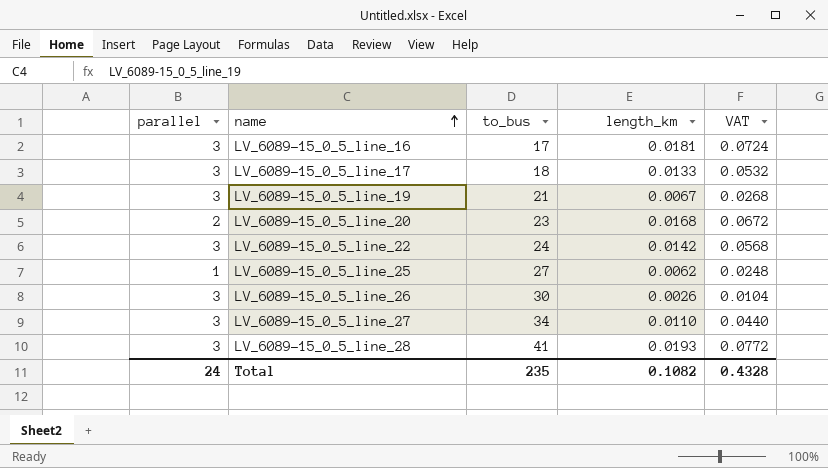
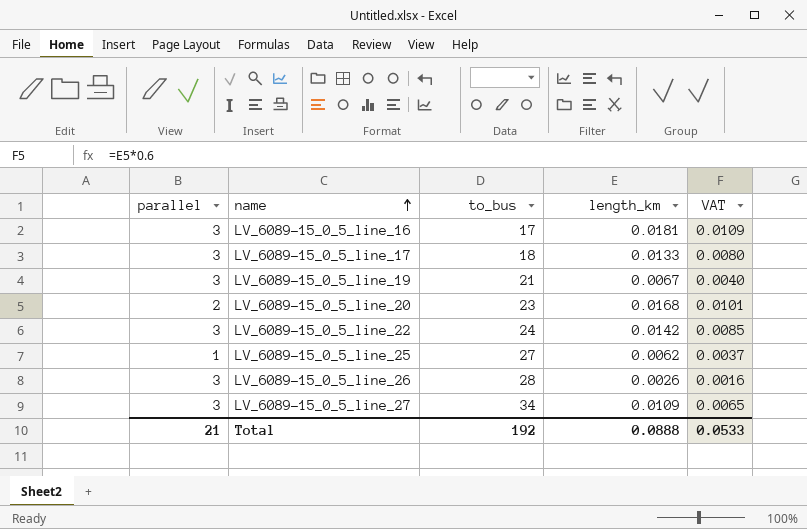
column VAT | formula: [length_km] * 4 -> [length_km] * 0.6
row LV_6089-15_0_5_line_28: 3 | 41 | 0.0193 | 0.0772 -> none
LV_6089-15_0_5_line_26 | to_bus: 30 -> 28
LV_6089-15_0_5_line_27 | length_km: 0.0110 -> 0.0109
Total | parallel: 24 -> 21
Total | to_bus: 235 -> 192
Total | length_km: 0.1082 -> 0.0888
Total | VAT: 0.4328 -> 0.0533

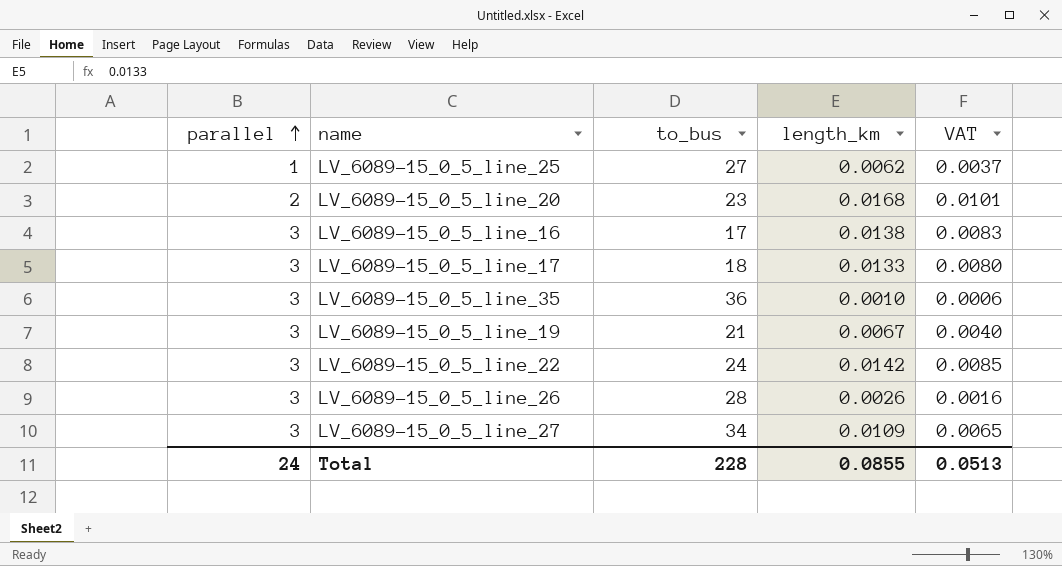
row order: name ascending -> parallel ascending
LV_6089-15_0_5_line_16 | length_km: 0.0181 -> 0.0138
LV_6089-15_0_5_line_16 | VAT: 0.0109 -> 0.0083
row LV_6089-15_0_5_line_35: none -> 3 | 36 | 0.0010 | 0.0006
Total | parallel: 21 -> 24
Total | to_bus: 192 -> 228
Total | length_km: 0.0888 -> 0.0855
Total | VAT: 0.0533 -> 0.0513

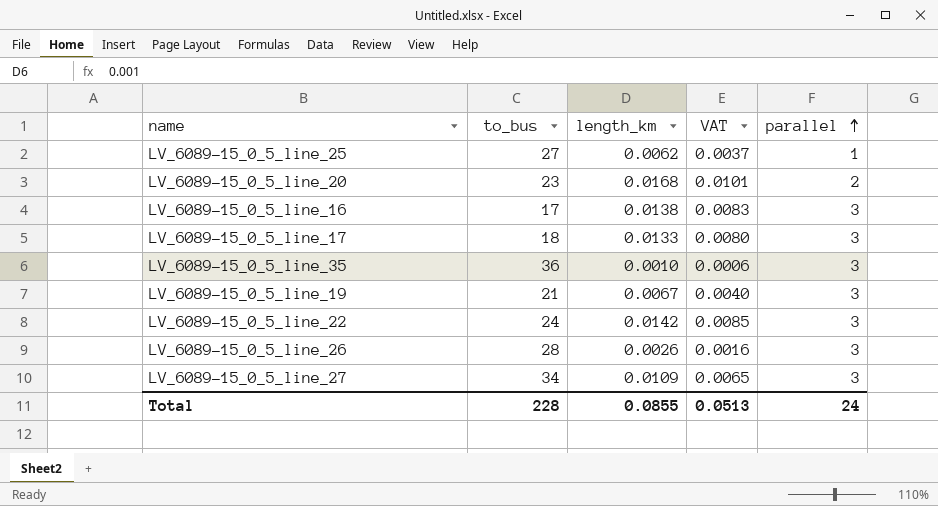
column parallel | position: 1 -> 5

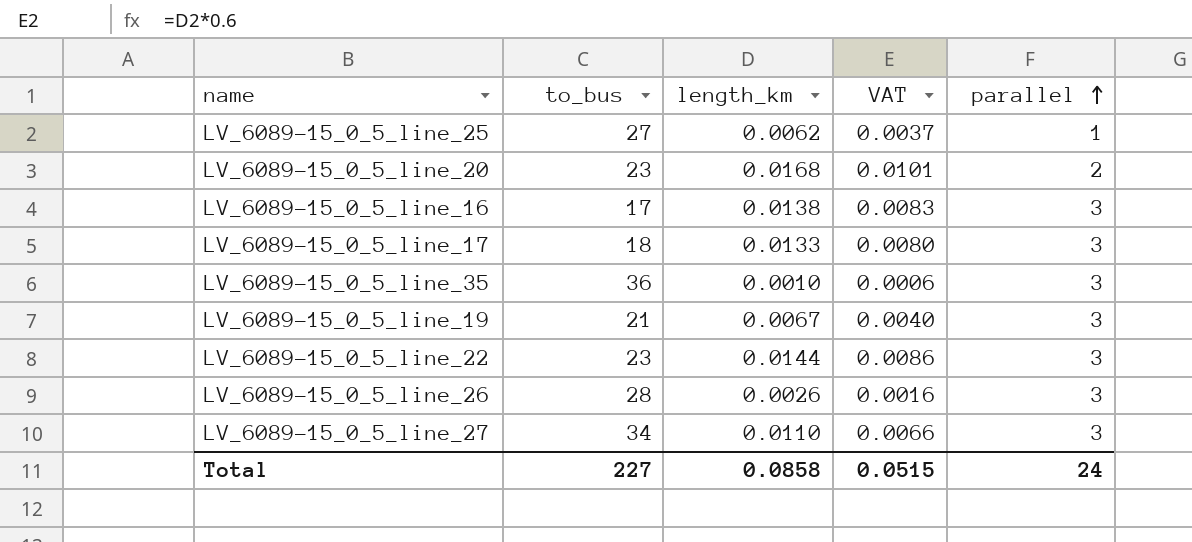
LV_6089-15_0_5_line_22 | to_bus: 24 -> 23
LV_6089-15_0_5_line_22 | length_km: 0.0142 -> 0.0144
LV_6089-15_0_5_line_22 | VAT: 0.0085 -> 0.0086
LV_6089-15_0_5_line_27 | length_km: 0.0109 -> 0.0110
LV_6089-15_0_5_line_27 | VAT: 0.0065 -> 0.0066
Total | to_bus: 228 -> 227
Total | length_km: 0.0855 -> 0.0858
Total | VAT: 0.0513 -> 0.0515

